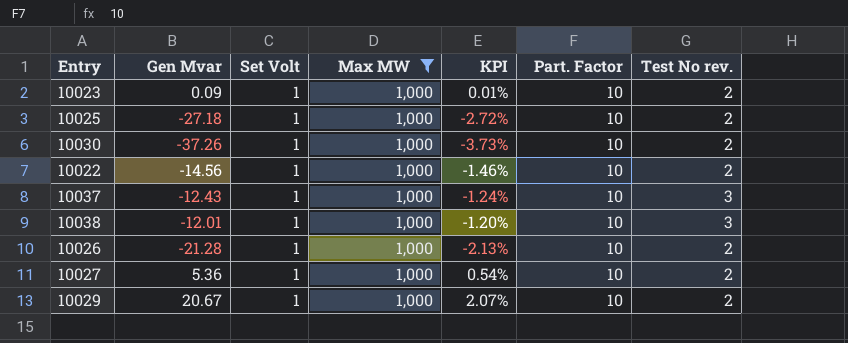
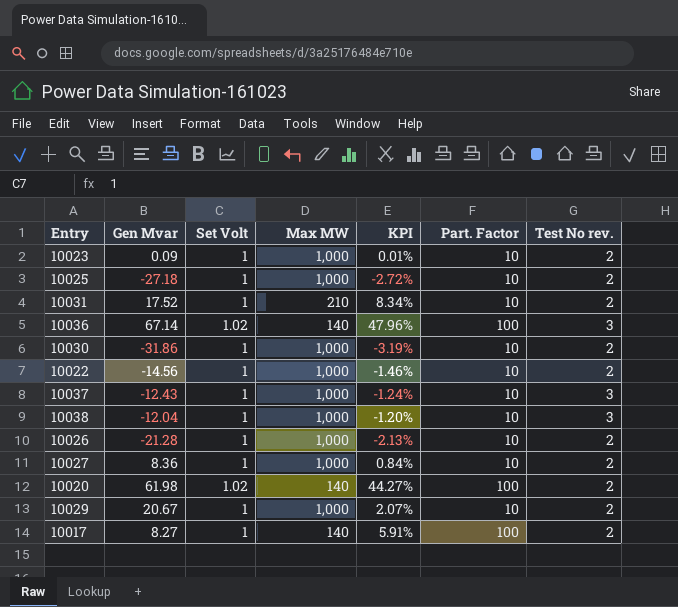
filter: Max MW = 1,000 -> none
10030 | Gen Mvar: -37.26 -> -31.86
10030 | KPI: -3.73% -> -3.19%
10038 | Gen Mvar: -12.01 -> -12.04
10027 | Gen Mvar: 5.36 -> 8.36
10027 | KPI: 0.54% -> 0.84%

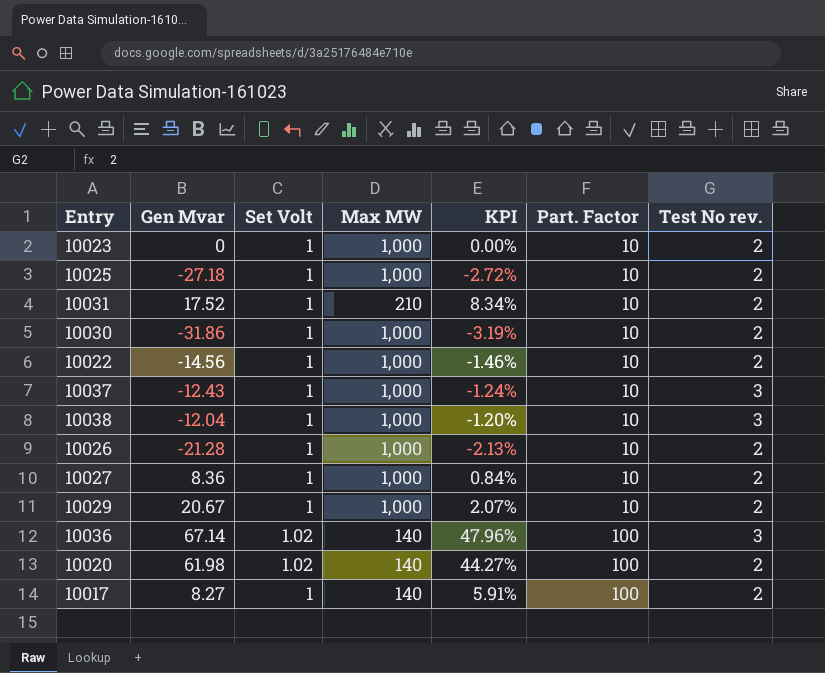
row order: none -> Part. Factor ascending
10023 | Gen Mvar: 0.09 -> 0
10023 | KPI: 0.01% -> 0.00%

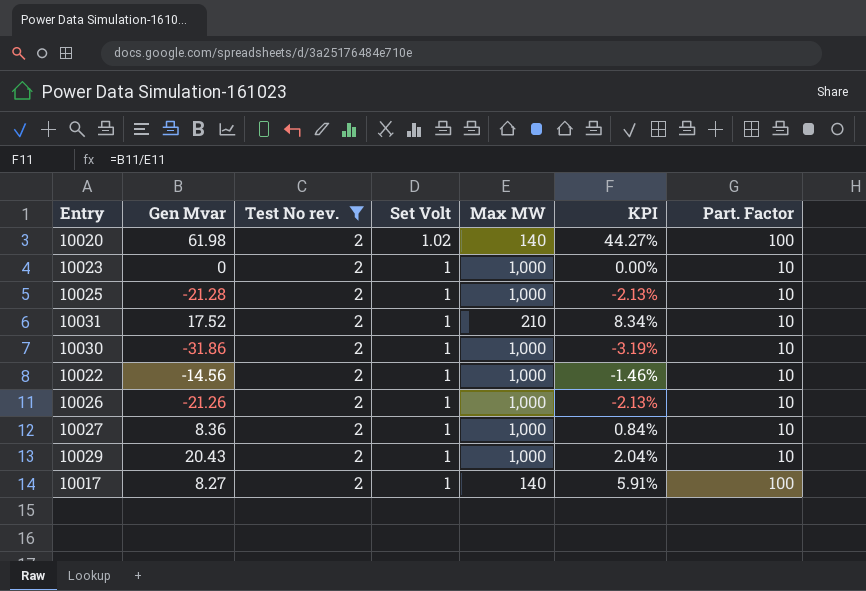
filter: none -> Test No rev. = 2
row order: Part. Factor ascending -> Set Volt descending
column Test No rev. | position: 7 -> 3
10025 | Gen Mvar: -27.18 -> -21.28
10025 | KPI: -2.72% -> -2.13%
10026 | Gen Mvar: -21.28 -> -21.26
10029 | Gen Mvar: 20.67 -> 20.43
10029 | KPI: 2.07% -> 2.04%

